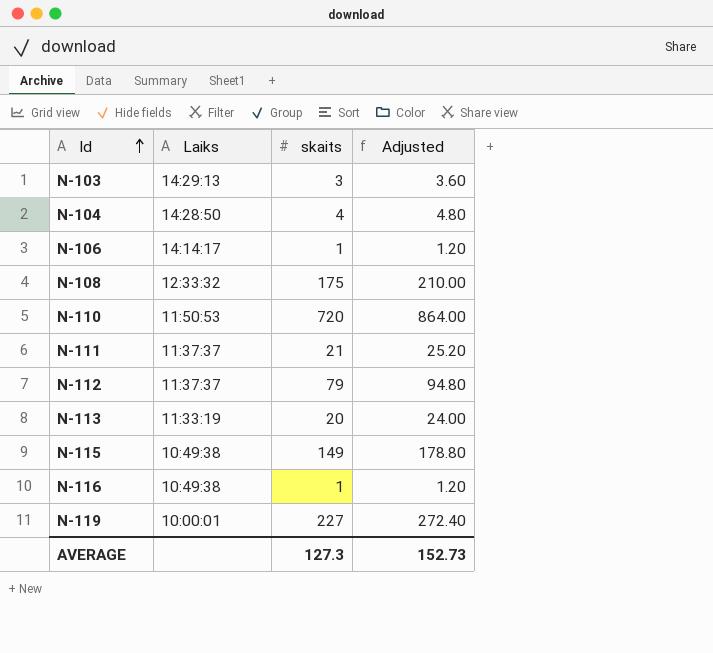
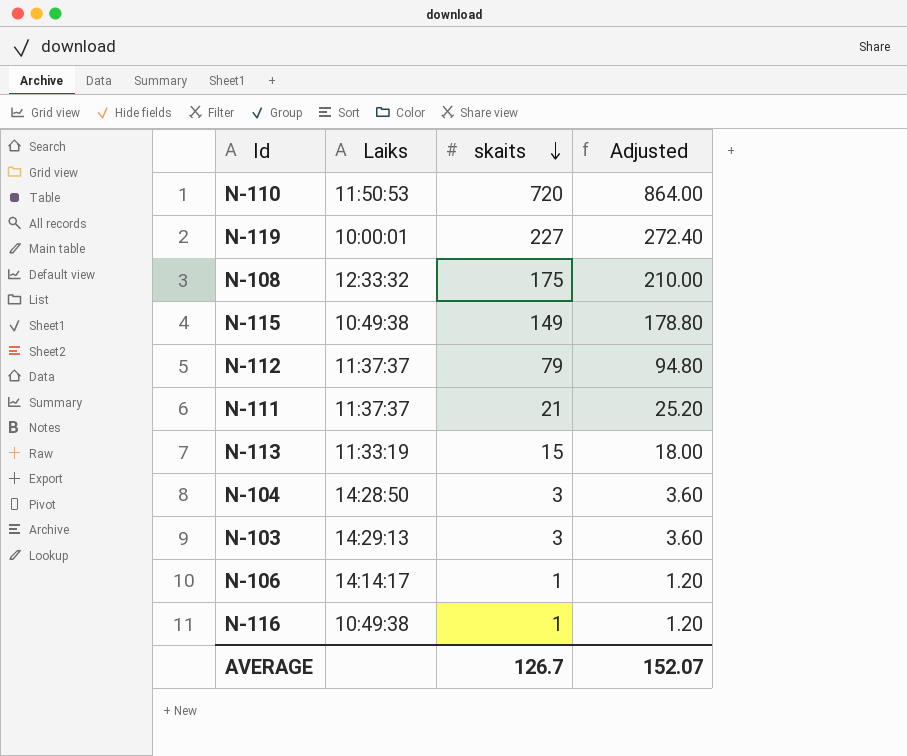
row order: Id ascending -> skaits descending
N-113 | skaits: 20 -> 15
N-113 | Adjusted: 24.00 -> 18.00
N-104 | skaits: 4 -> 3
N-104 | Adjusted: 4.80 -> 3.60
AVERAGE | skaits: 127.3 -> 126.7
AVERAGE | Adjusted: 152.73 -> 152.07

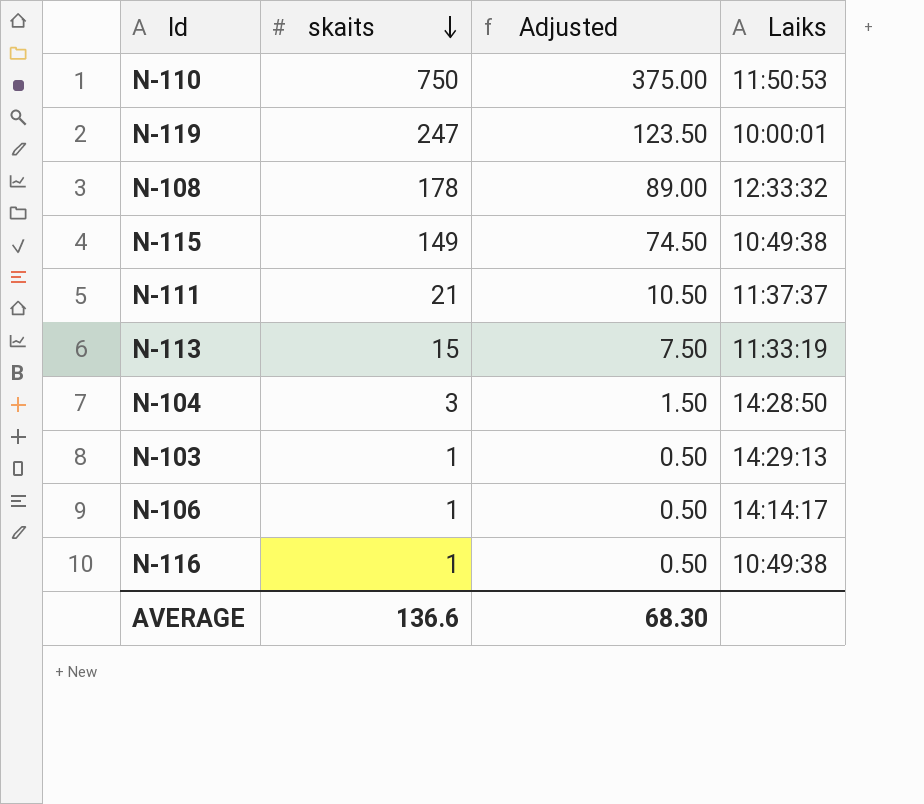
column Adjusted | formula: [skaits] * 1.2 -> [skaits] * 0.5
column Laiks | position: 2 -> 4
row N-112: 11:37:37 | 79 | 94.80 -> none
N-110 | skaits: 720 -> 750
N-119 | skaits: 227 -> 247
N-108 | skaits: 175 -> 178
N-103 | skaits: 3 -> 1
AVERAGE | skaits: 126.7 -> 136.6
AVERAGE | Adjusted: 152.07 -> 68.30

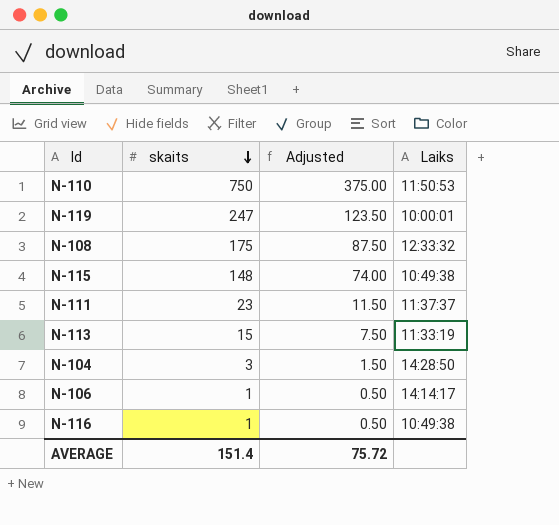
row N-103: 1 | 0.50 | 14:29:13 -> none
N-108 | skaits: 178 -> 175
N-108 | Adjusted: 89.00 -> 87.50
N-115 | skaits: 149 -> 148
N-115 | Adjusted: 74.50 -> 74.00
N-111 | skaits: 21 -> 23
N-111 | Adjusted: 10.50 -> 11.50
AVERAGE | skaits: 136.6 -> 151.4
AVERAGE | Adjusted: 68.30 -> 75.72

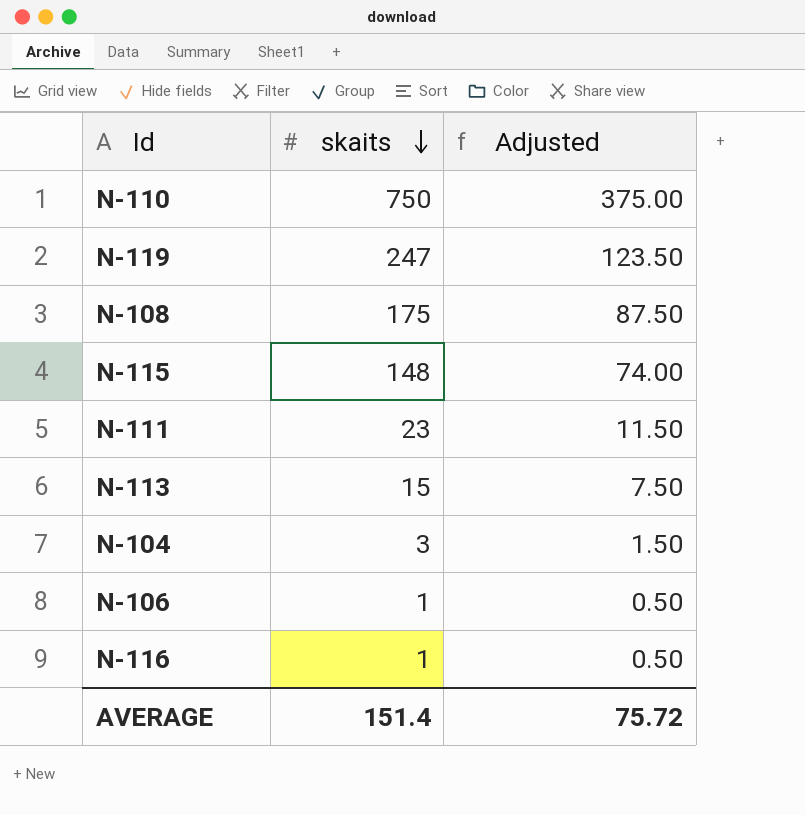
column Laiks | position: 4 -> none

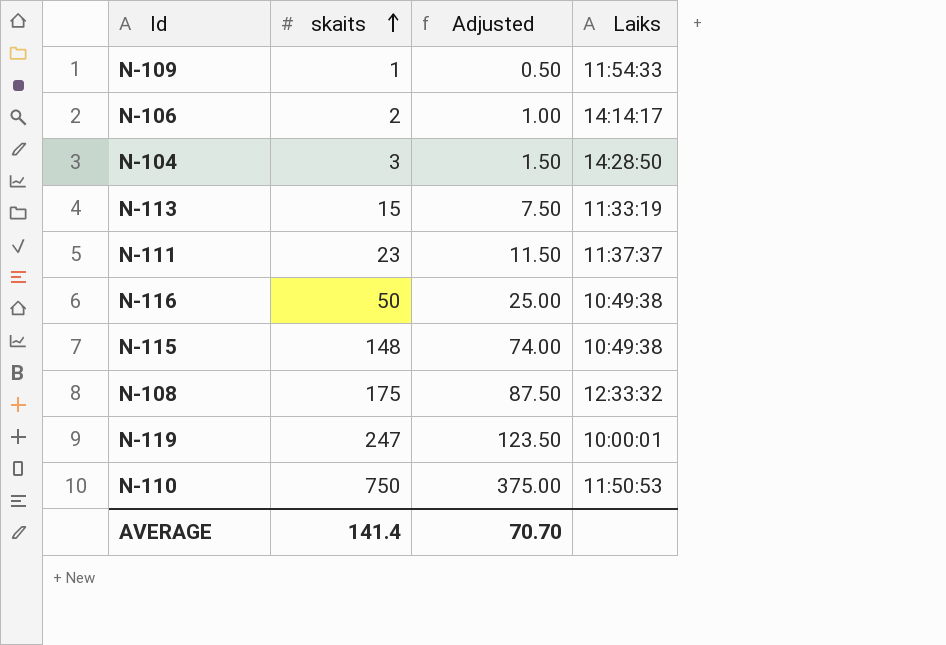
row order: skaits descending -> skaits ascending
column Laiks | position: none -> 4
row N-109: none -> 1 | 0.50 | 11:54:33
N-106 | skaits: 1 -> 2
N-106 | Adjusted: 0.50 -> 1.00
N-116 | skaits: 1 -> 50
N-116 | Adjusted: 0.50 -> 25.00
AVERAGE | skaits: 151.4 -> 141.4
AVERAGE | Adjusted: 75.72 -> 70.70

